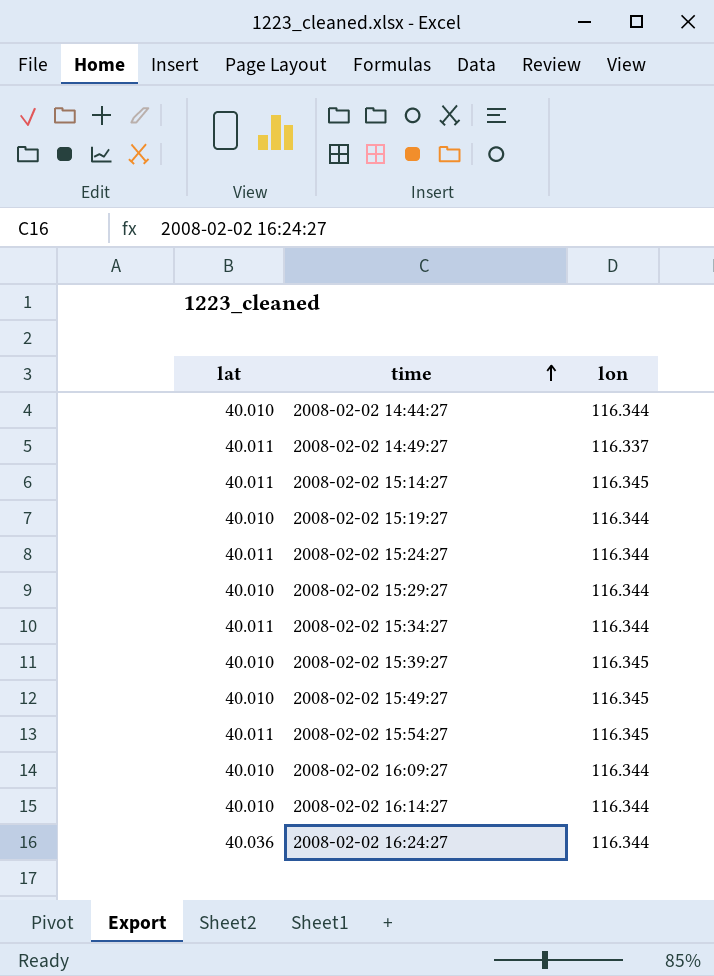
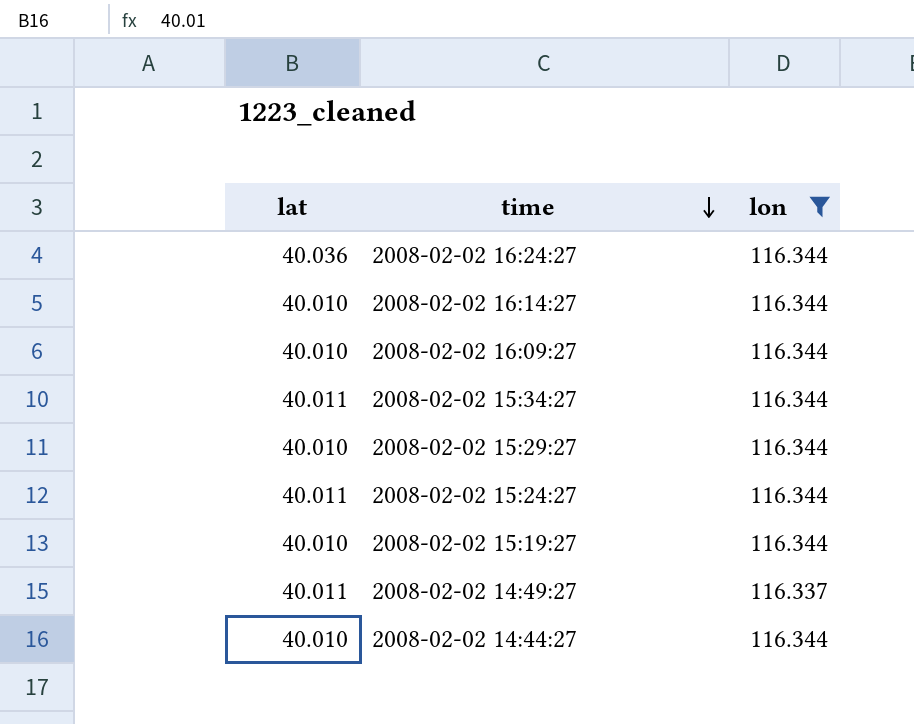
filter: none -> lon != 116.345
row order: time ascending -> time descending

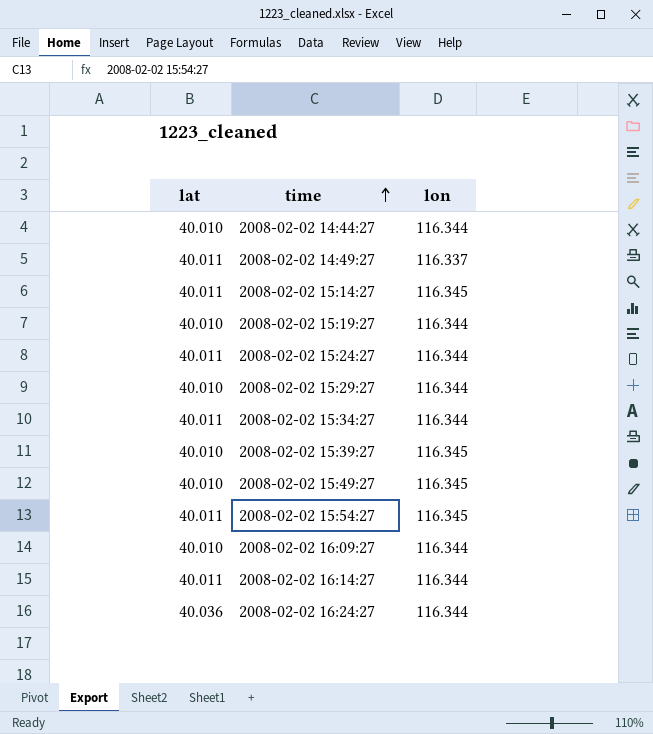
filter: lon != 116.345 -> none
row order: time descending -> time ascending
2008-02-02 16:14:27 | lat: 40.010 -> 40.011

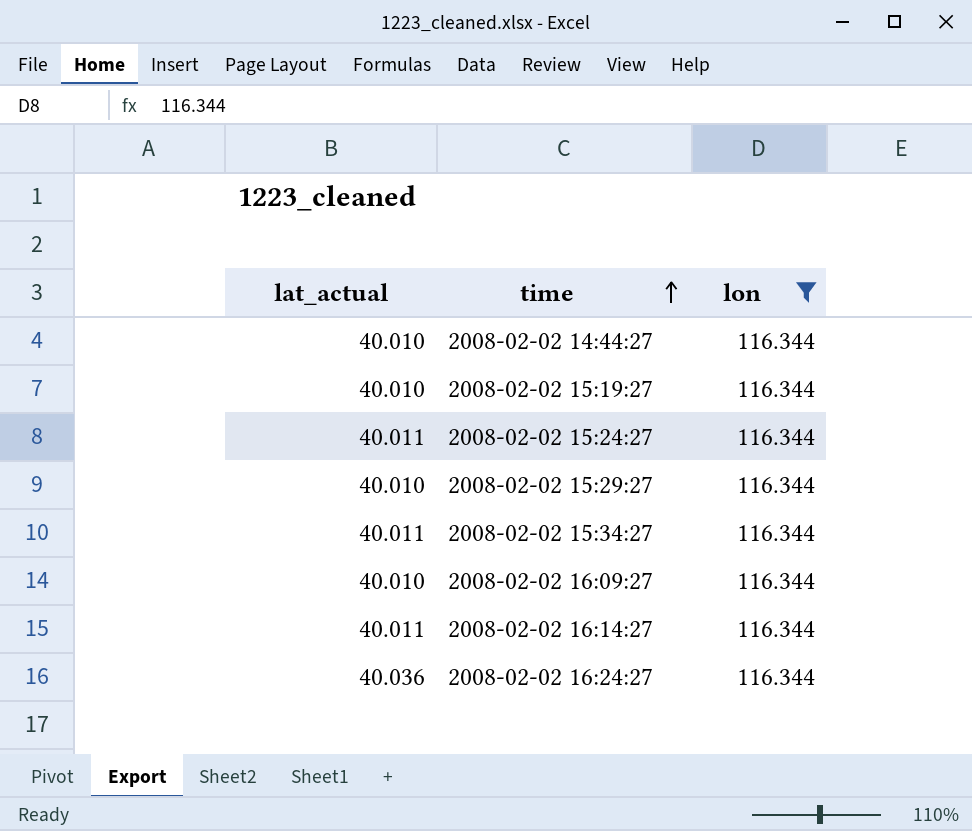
filter: none -> lon = 116.344
column name: lat -> lat_actual

